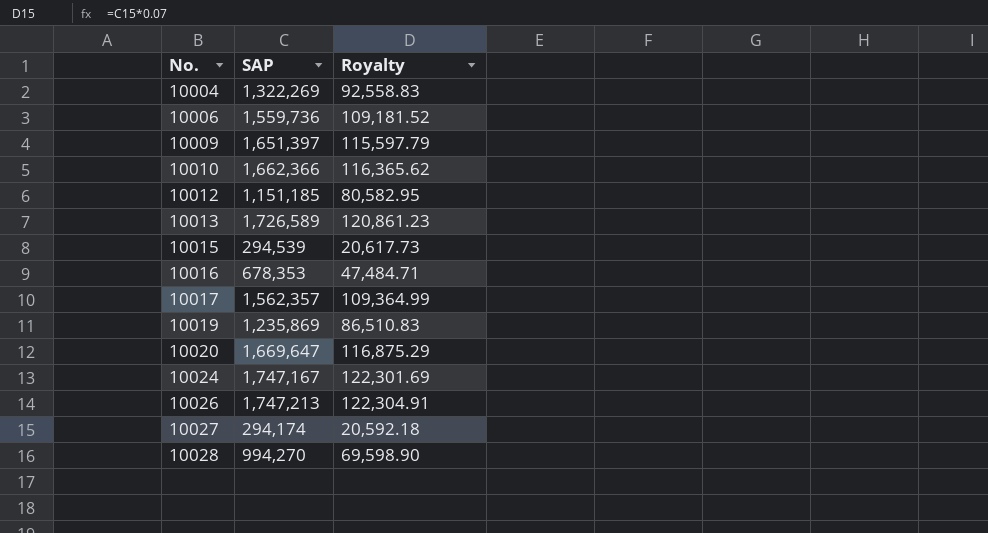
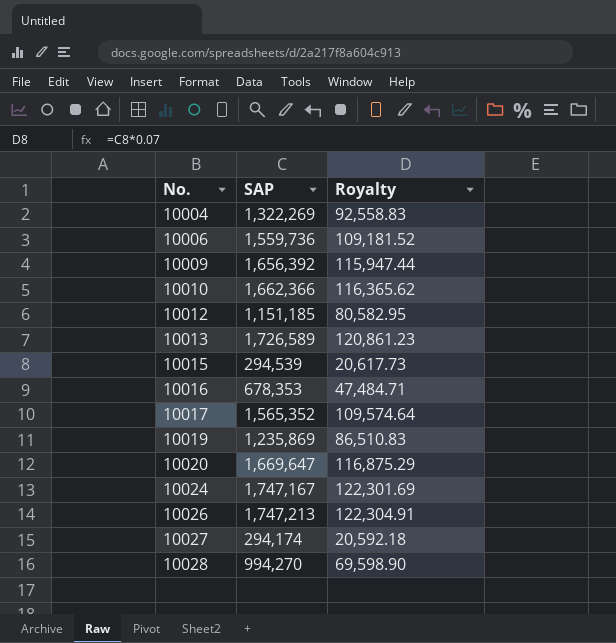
10009 | SAP: 1,651,397 -> 1,656,392
10009 | Royalty: 115,597.79 -> 115,947.44
10017 | SAP: 1,562,357 -> 1,565,352
10017 | Royalty: 109,364.99 -> 109,574.64

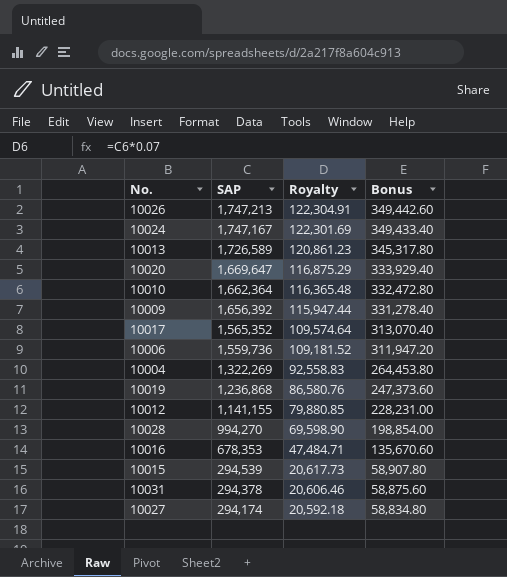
row order: No. ascending -> SAP descending
column Bonus | formula: none -> [SAP] * 0.2
10010 | SAP: 1,662,366 -> 1,662,364
10010 | Royalty: 116,365.62 -> 116,365.48
10019 | SAP: 1,235,869 -> 1,236,868
10019 | Royalty: 86,510.83 -> 86,580.76
10012 | SAP: 1,151,185 -> 1,141,155
10012 | Royalty: 80,582.95 -> 79,880.85
row 10031: none -> 294,378 | 20,606.46 | 58,875.60

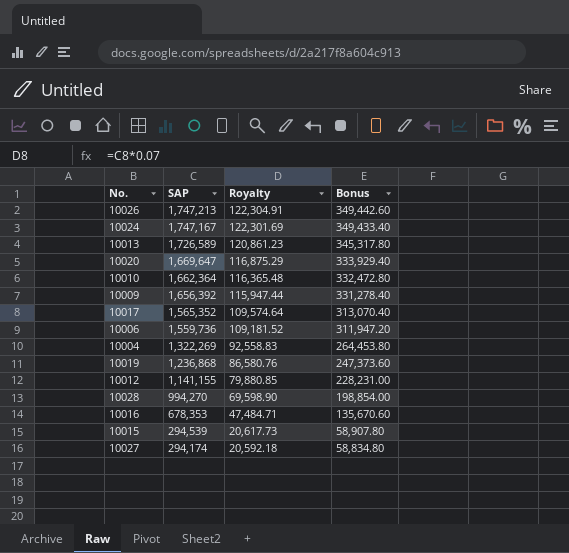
row 10031: 294,378 | 20,606.46 | 58,875.60 -> none

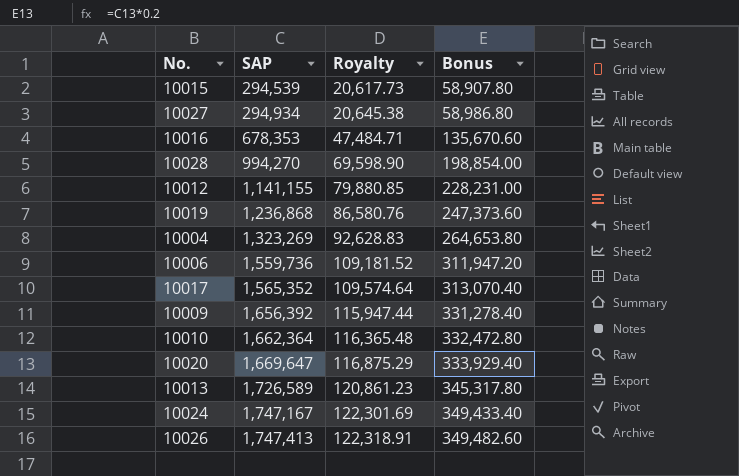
row order: SAP descending -> SAP ascending
10027 | SAP: 294,174 -> 294,934
10027 | Royalty: 20,592.18 -> 20,645.38
10027 | Bonus: 58,834.80 -> 58,986.80
10004 | SAP: 1,322,269 -> 1,323,269
10004 | Royalty: 92,558.83 -> 92,628.83
10004 | Bonus: 264,453.80 -> 264,653.80
10026 | SAP: 1,747,213 -> 1,747,413
10026 | Royalty: 122,304.91 -> 122,318.91
10026 | Bonus: 349,442.60 -> 349,482.60

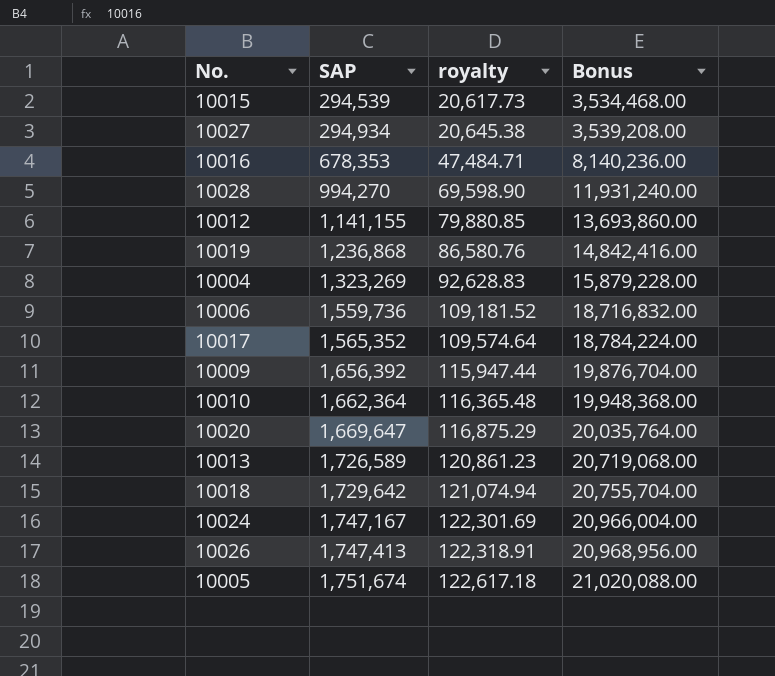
column name: Royalty -> royalty
column Bonus | formula: [SAP] * 0.2 -> [SAP] * 12
row 10018: none -> 1,729,642 | 121,074.94 | 20,755,704.00
row 10005: none -> 1,751,674 | 122,617.18 | 21,020,088.00

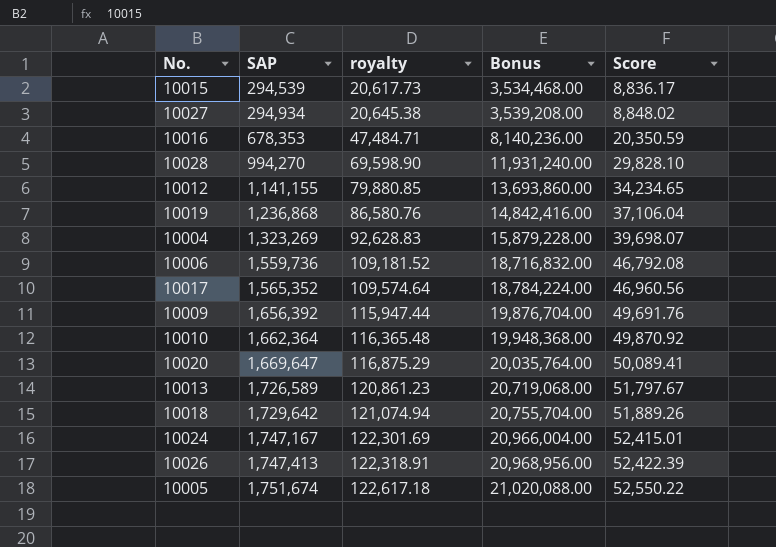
column Score | formula: none -> [SAP] * 0.03

